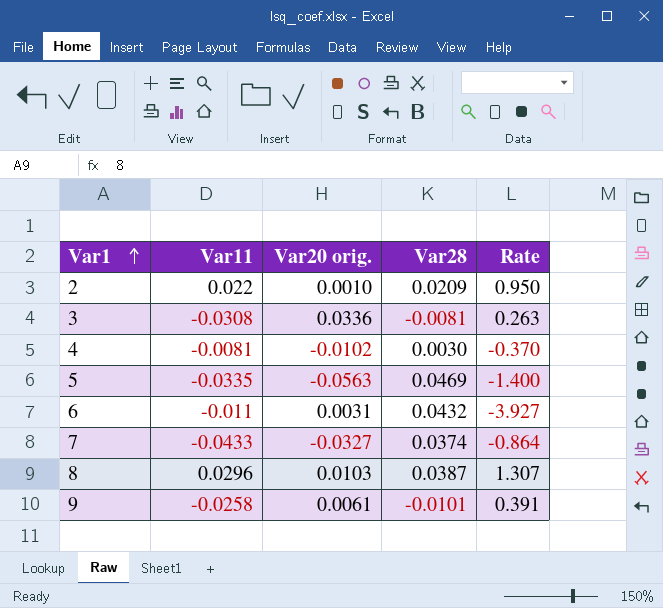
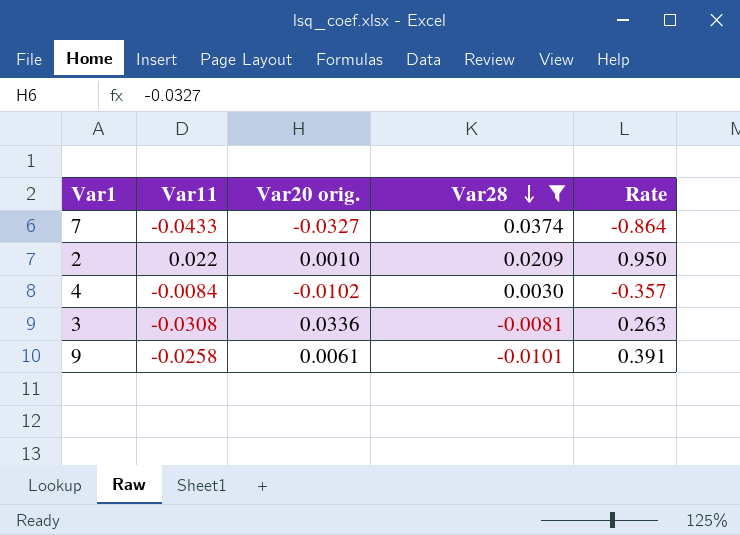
filter: none -> Var28 <= 0.0374
row order: Var1 ascending -> Var28 descending
4 | Var11: -0.0081 -> -0.0084
4 | Rate: -0.370 -> -0.357

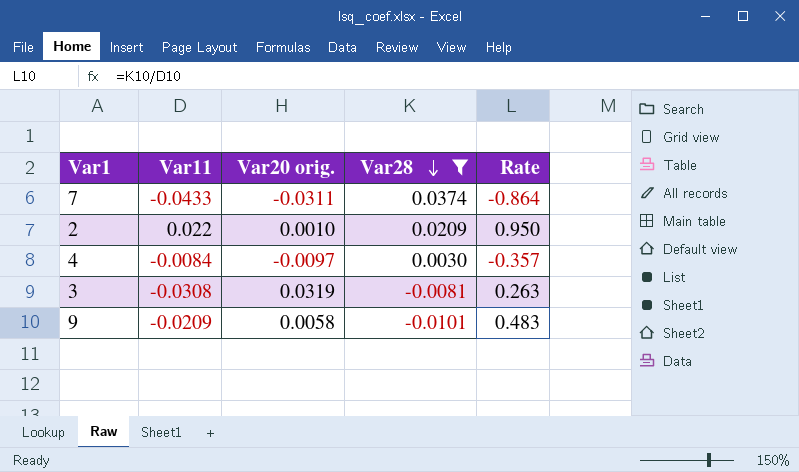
7 | Var20 orig.: -0.0327 -> -0.0311
4 | Var20 orig.: -0.0102 -> -0.0097
3 | Var20 orig.: 0.0336 -> 0.0319
9 | Var11: -0.0258 -> -0.0209
9 | Var20 orig.: 0.0061 -> 0.0058
9 | Rate: 0.391 -> 0.483

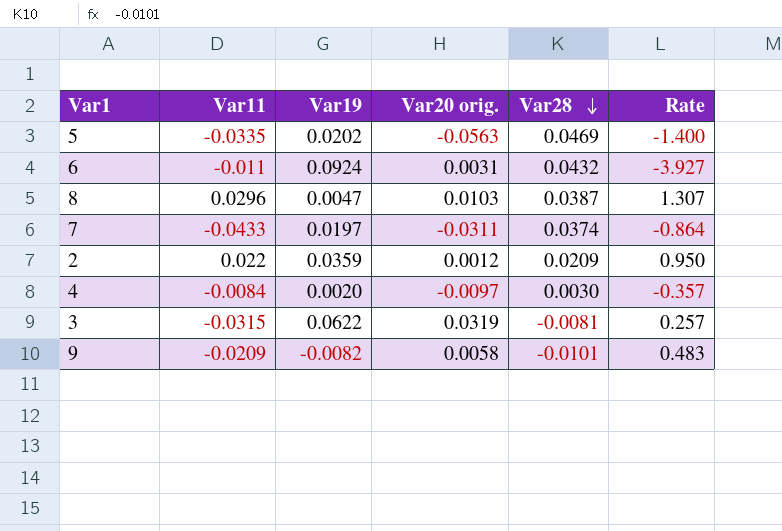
filter: Var28 <= 0.0374 -> none
column Var19 | position: none -> 3
2 | Var20 orig.: 0.0010 -> 0.0012
3 | Var11: -0.0308 -> -0.0315
3 | Rate: 0.263 -> 0.257

